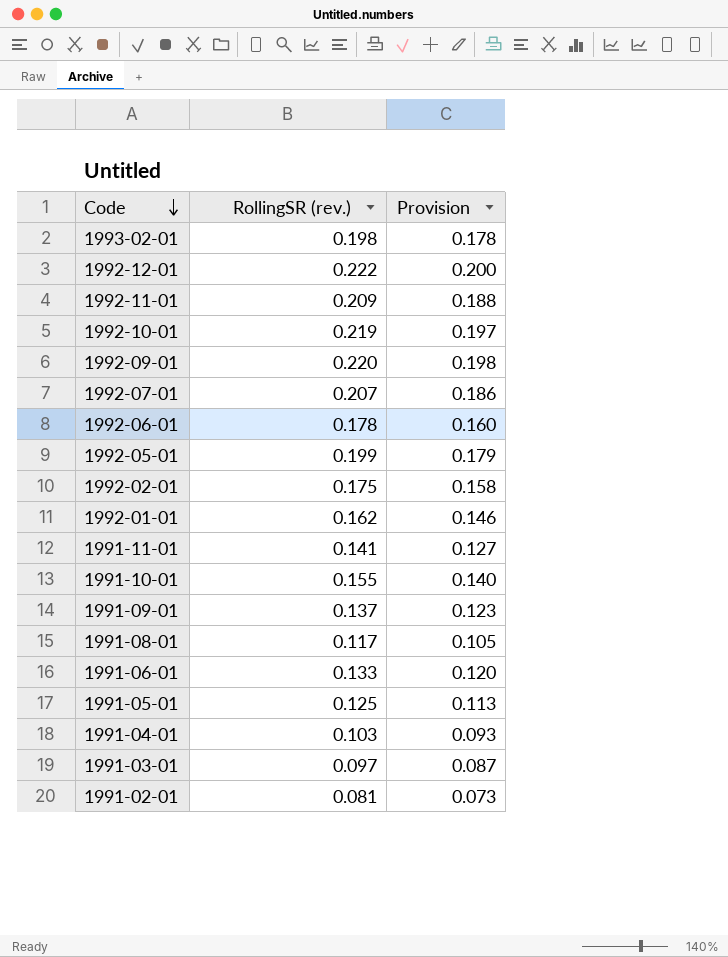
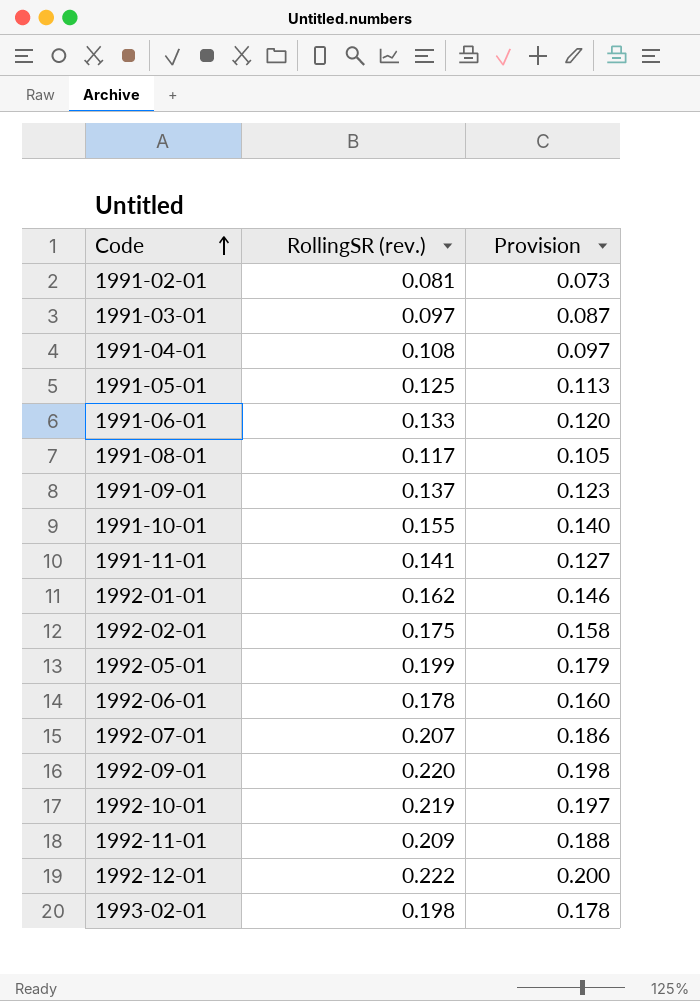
row order: Code descending -> Code ascending
1991-04-01 | RollingSR (rev.): 0.103 -> 0.108
1991-04-01 | Provision: 0.093 -> 0.097

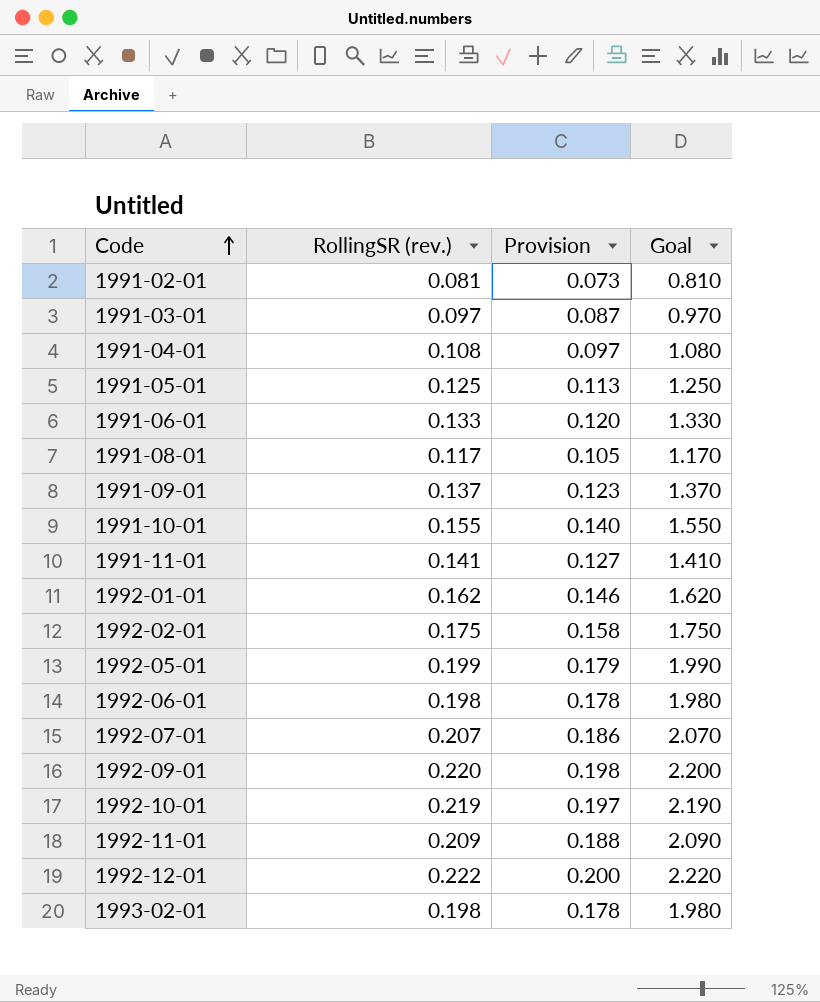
column Goal | formula: none -> [RollingSR (rev.)] * 10
1992-06-01 | RollingSR (rev.): 0.178 -> 0.198
1992-06-01 | Provision: 0.160 -> 0.178

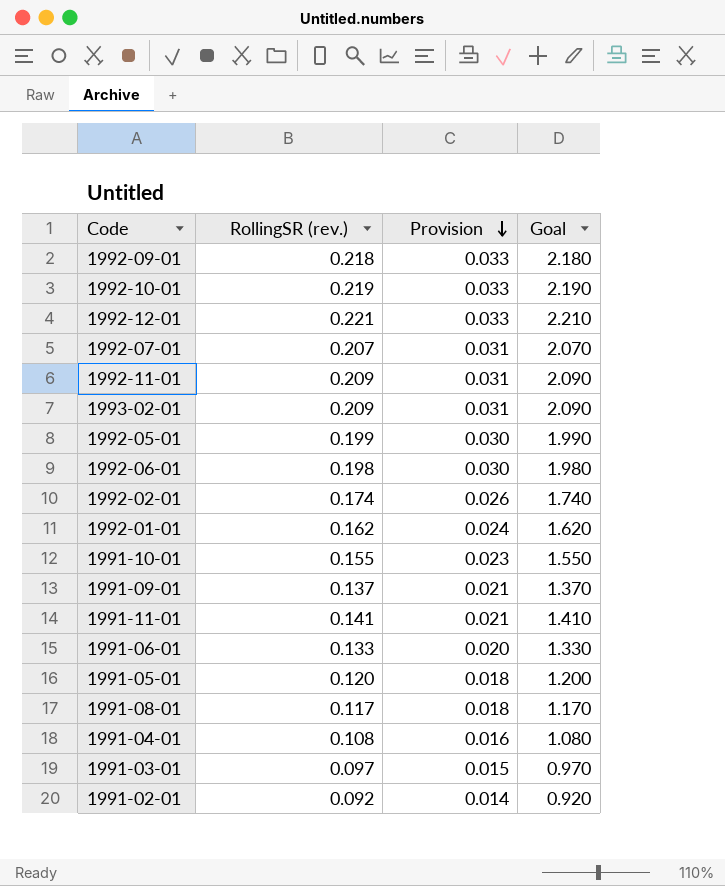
row order: Code ascending -> Provision descending
column Provision | formula: [RollingSR (rev.)] * 0.9 -> [RollingSR (rev.)] * 0.15
1992-09-01 | RollingSR (rev.): 0.220 -> 0.218
1992-09-01 | Goal: 2.200 -> 2.180
1992-12-01 | RollingSR (rev.): 0.222 -> 0.221
1992-12-01 | Goal: 2.220 -> 2.210
1993-02-01 | RollingSR (rev.): 0.198 -> 0.209
1993-02-01 | Goal: 1.980 -> 2.090
1992-02-01 | RollingSR (rev.): 0.175 -> 0.174
1992-02-01 | Goal: 1.750 -> 1.740
1991-05-01 | RollingSR (rev.): 0.125 -> 0.120
1991-05-01 | Goal: 1.250 -> 1.200
1991-02-01 | RollingSR (rev.): 0.081 -> 0.092
1991-02-01 | Goal: 0.810 -> 0.920

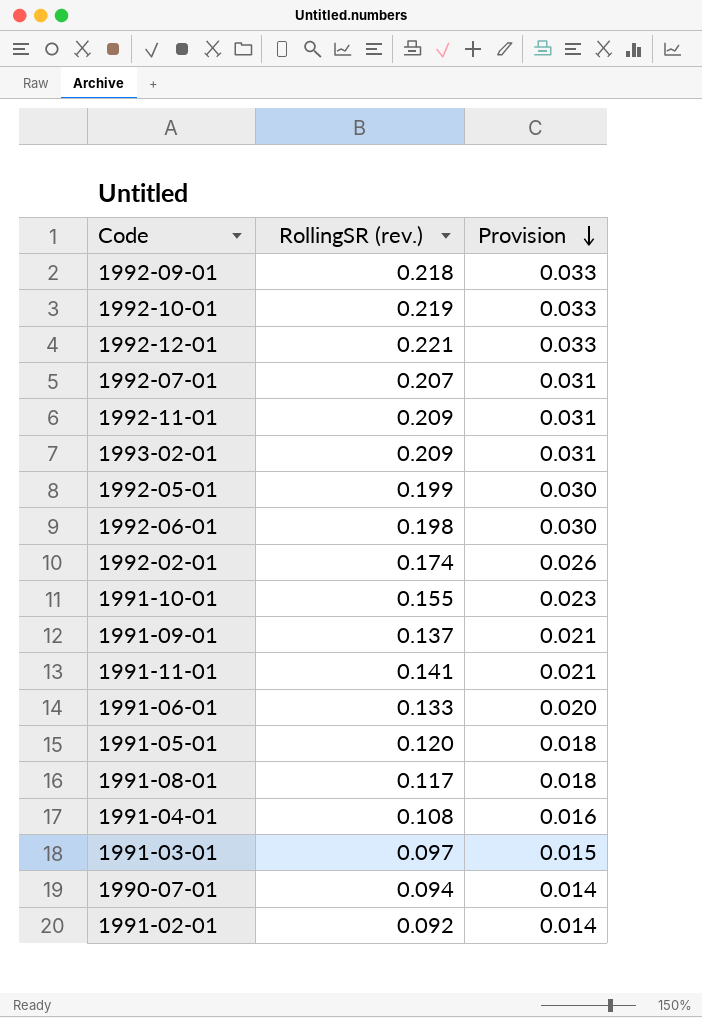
column Goal | formula: [RollingSR (rev.)] * 10 -> none
row 1992-01-01: 0.162 | 0.024 | 1.620 -> none
row 1990-07-01: none -> 0.094 | 0.014

